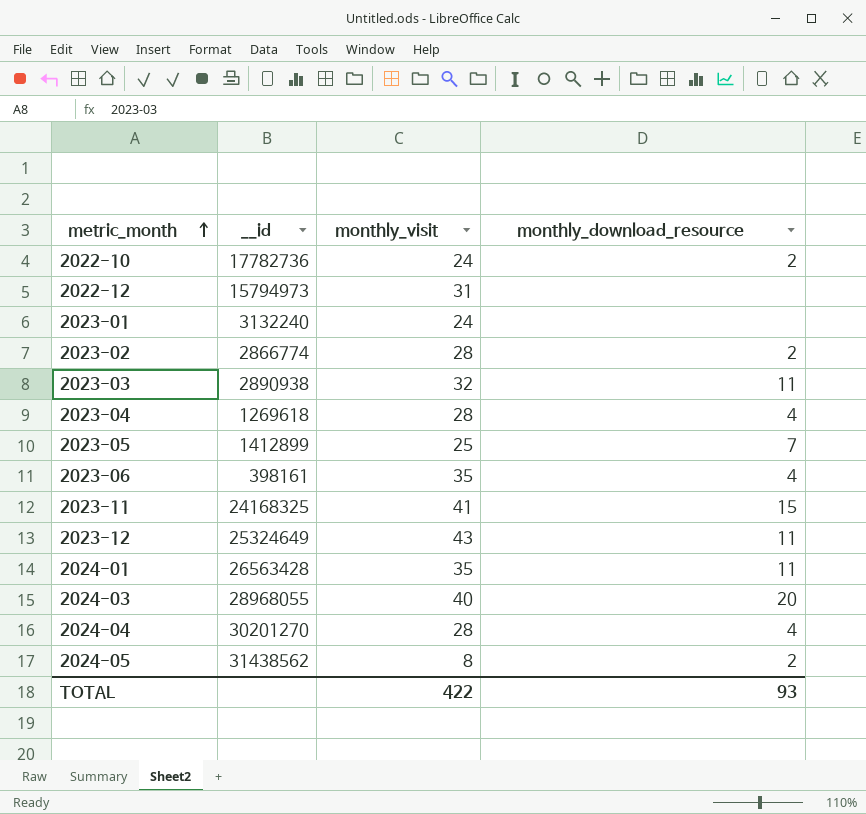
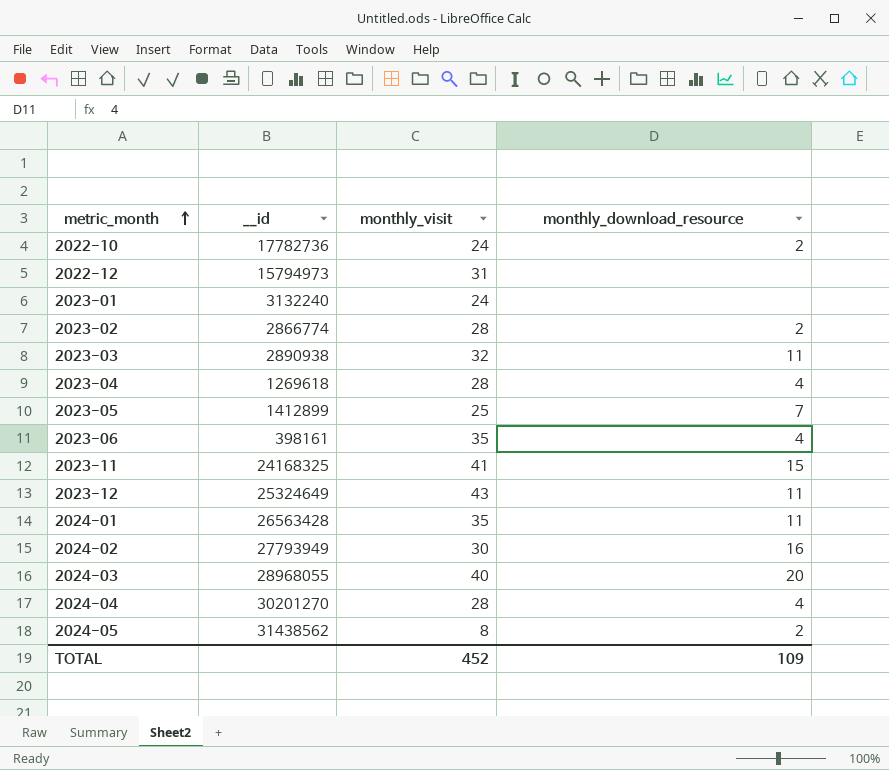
row 2024-02: none -> 27793949 | 30 | 16
TOTAL | monthly_visit: 422 -> 452
TOTAL | monthly_download_resource: 93 -> 109

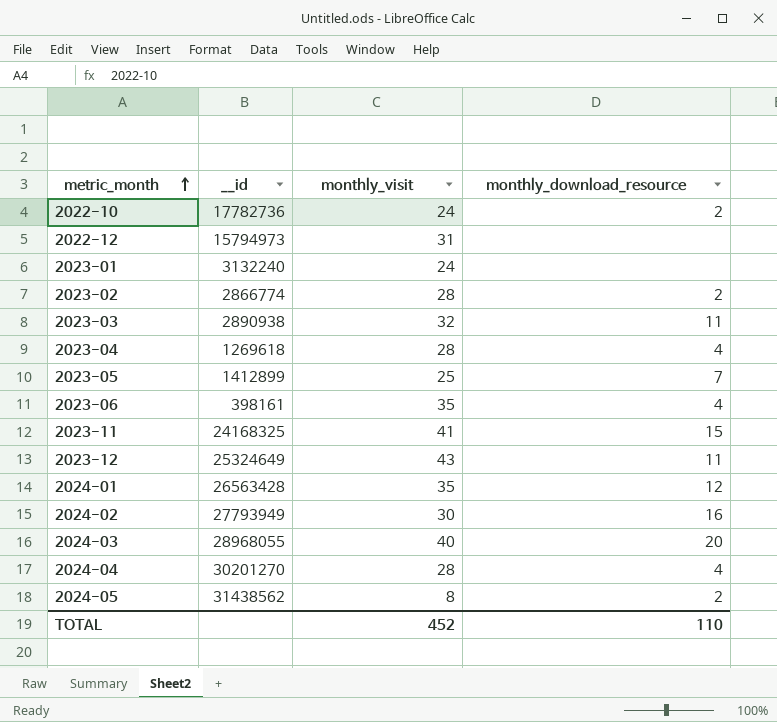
2024-01 | monthly_download_resource: 11 -> 12
TOTAL | monthly_download_resource: 109 -> 110

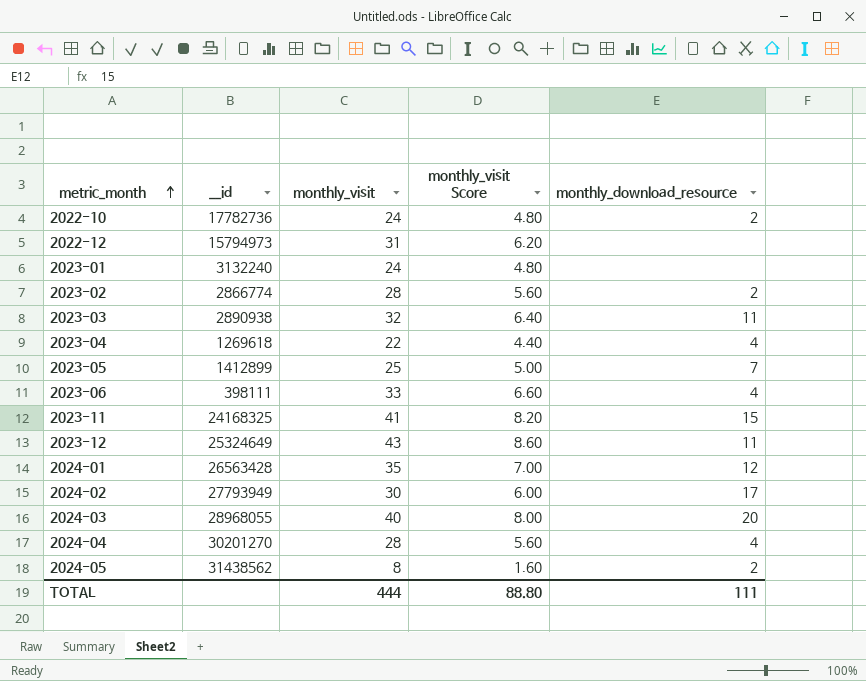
column monthly_visit Score | formula: none -> [monthly_visit] * 0.2
2023-04 | monthly_visit: 28 -> 22
2023-06 | __id: 398161 -> 398111
2023-06 | monthly_visit: 35 -> 33
2024-02 | monthly_download_resource: 16 -> 17
TOTAL | monthly_visit: 452 -> 444
TOTAL | monthly_download_resource: 110 -> 111

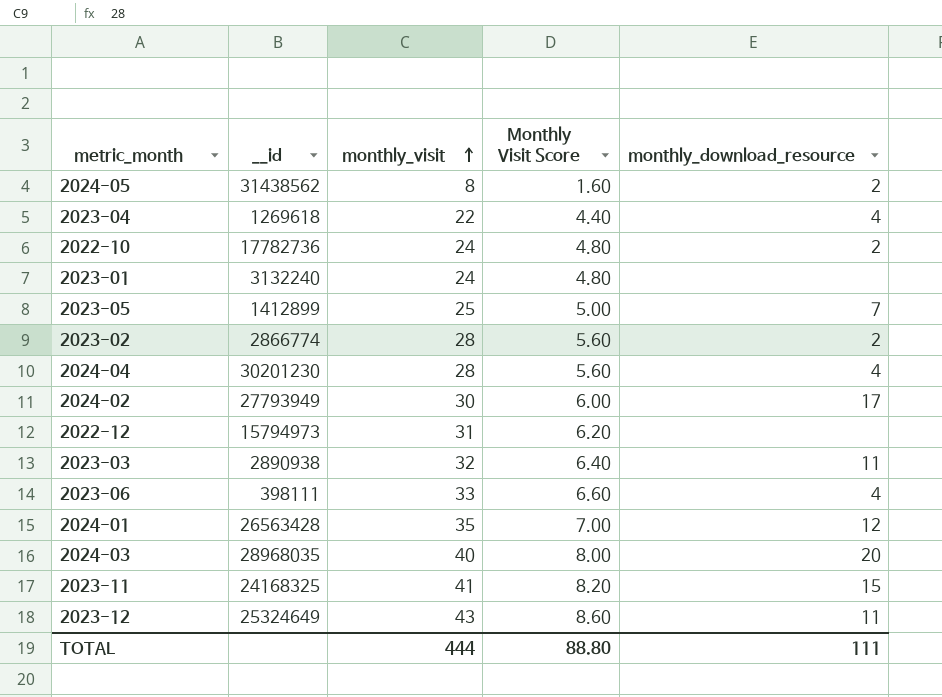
row order: metric_month ascending -> monthly_visit ascending
column name: monthly_visit Score -> Monthly Visit Score
2024-04 | __id: 30201270 -> 30201230
2024-03 | __id: 28968055 -> 28968035

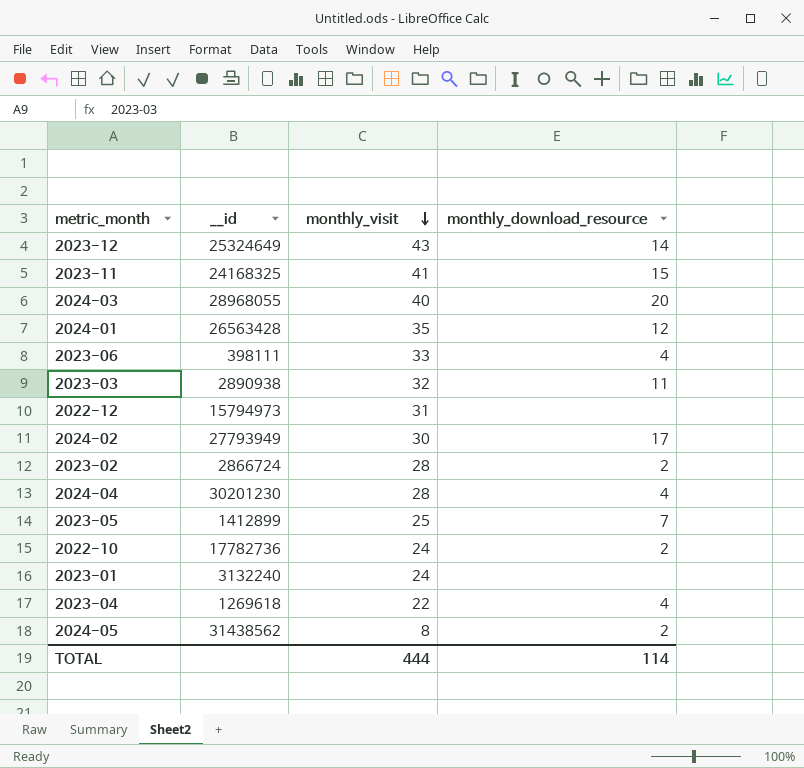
row order: monthly_visit ascending -> monthly_visit descending
column Monthly Visit Score | formula: [monthly_visit] * 0.2 -> none
2023-12 | monthly_download_resource: 11 -> 14
2024-03 | __id: 28968035 -> 28968055
2023-02 | __id: 2866774 -> 2866724
TOTAL | monthly_download_resource: 111 -> 114

